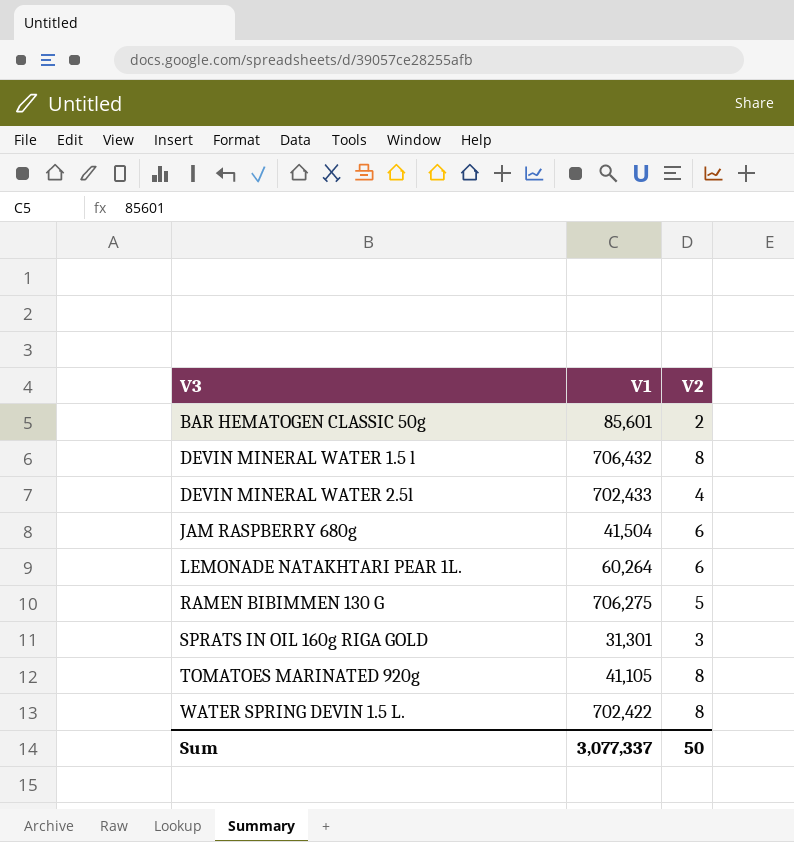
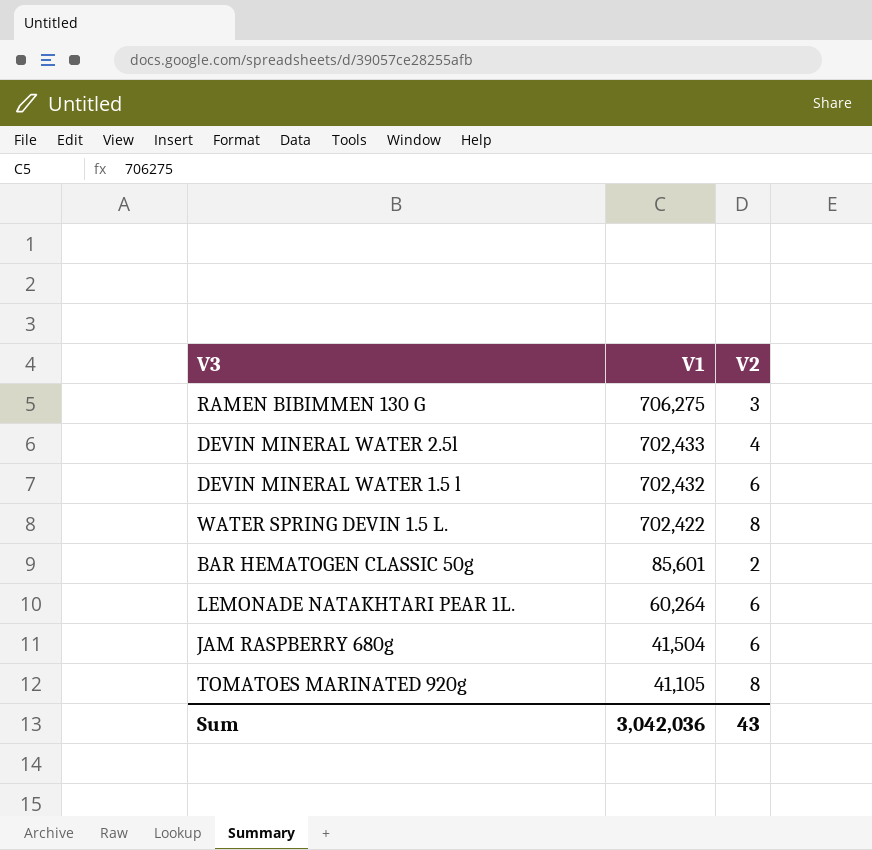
row order: V3 ascending -> V1 descending
row SPRATS IN OIL 160g RIGA GOLD: 31,301 | 3 -> none
RAMEN BIBIMMEN 130 G | V2: 5 -> 3
DEVIN MINERAL WATER 1.5 l | V1: 706,432 -> 702,432
DEVIN MINERAL WATER 1.5 l | V2: 8 -> 6
Sum | V1: 3,077,337 -> 3,042,036
Sum | V2: 50 -> 43

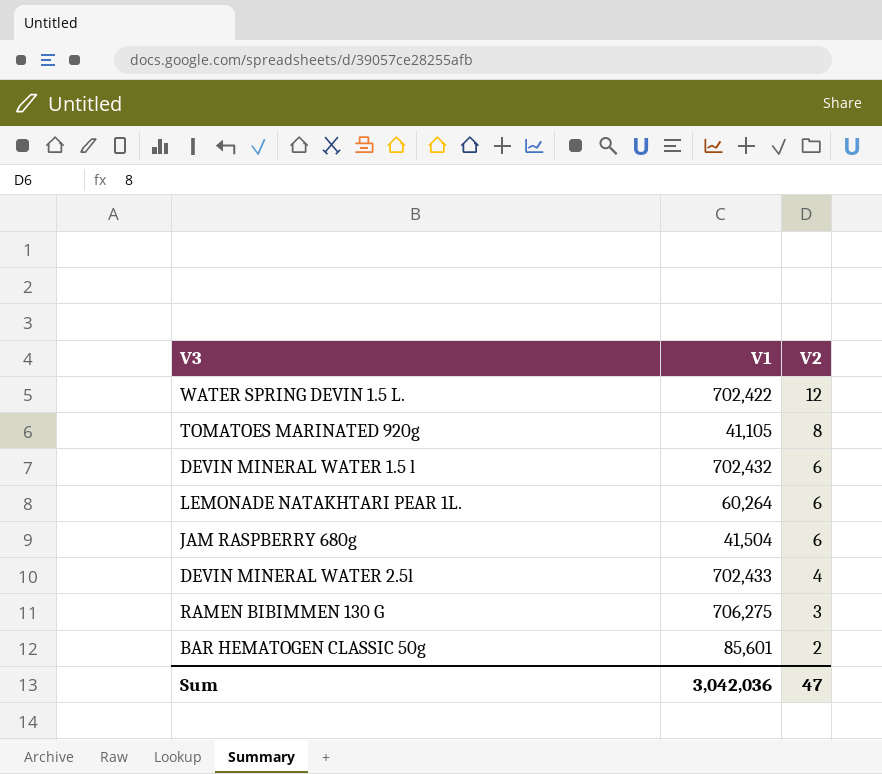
row order: V1 descending -> V2 descending
WATER SPRING DEVIN 1.5 L. | V2: 8 -> 12
Sum | V2: 43 -> 47

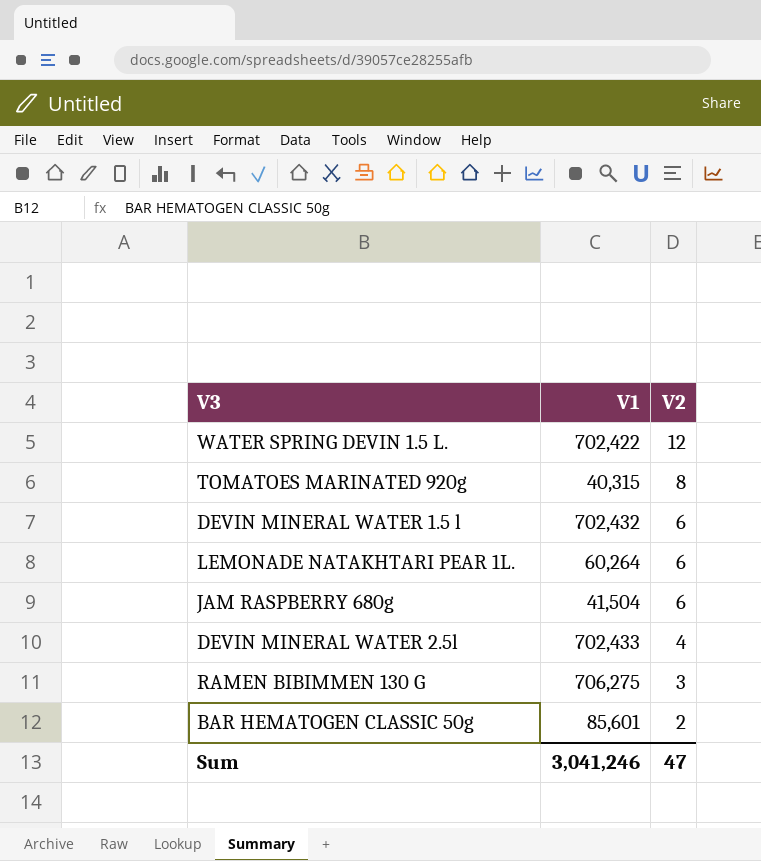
TOMATOES MARINATED 920g | V1: 41,105 -> 40,315
Sum | V1: 3,042,036 -> 3,041,246

